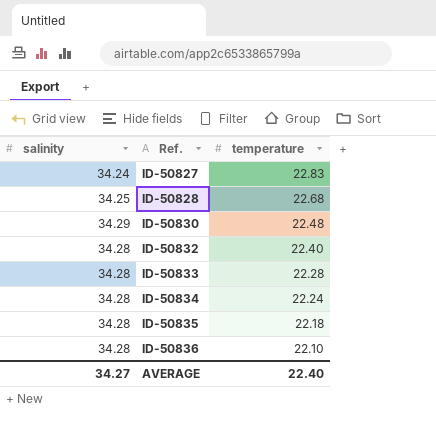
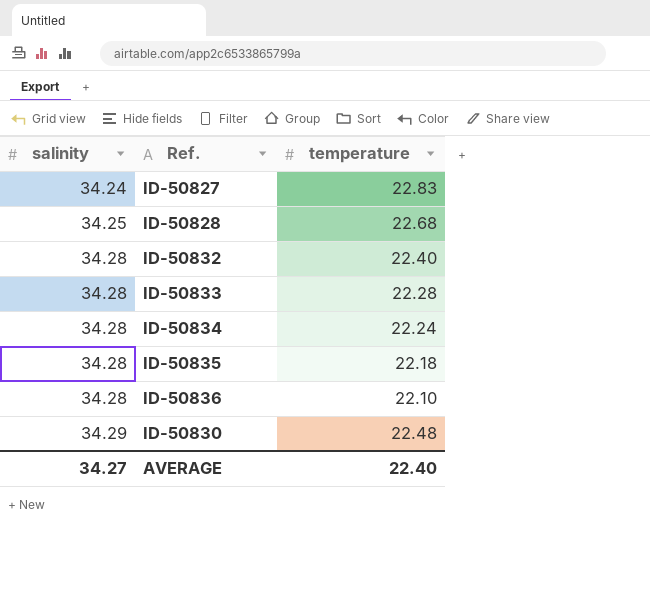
row order: Ref. ascending -> salinity ascending

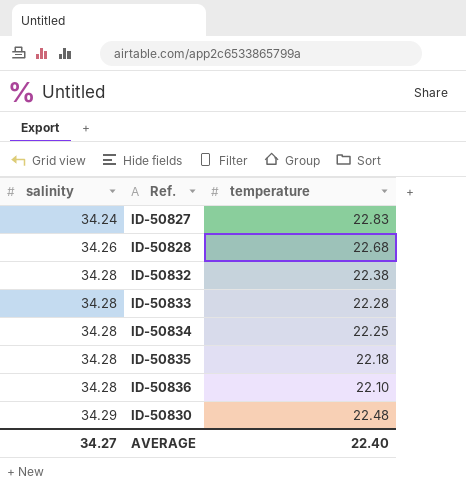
ID-50828 | salinity: 34.25 -> 34.26
ID-50832 | temperature: 22.40 -> 22.38
ID-50834 | temperature: 22.24 -> 22.25

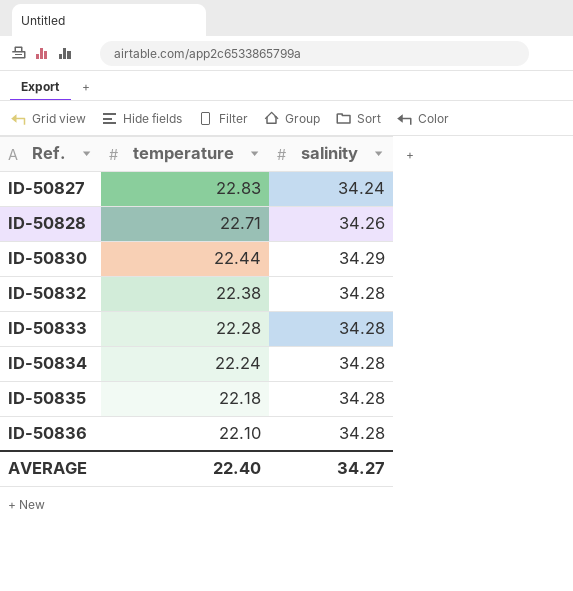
row order: salinity ascending -> Ref. ascending
column salinity | position: 1 -> 3
ID-50828 | temperature: 22.68 -> 22.71
ID-50830 | temperature: 22.48 -> 22.44
ID-50834 | temperature: 22.25 -> 22.24

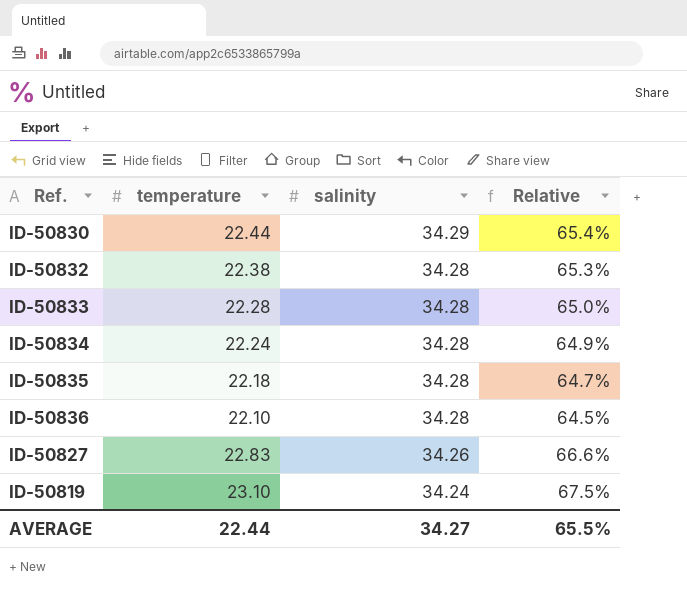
row order: Ref. ascending -> salinity descending
column Relative | formula: none -> [temperature] / [salinity]
row ID-50828: 22.71 | 34.26 -> none
ID-50827 | salinity: 34.24 -> 34.26
row ID-50819: none -> 23.10 | 34.24 | 67.5%
AVERAGE | temperature: 22.40 -> 22.44

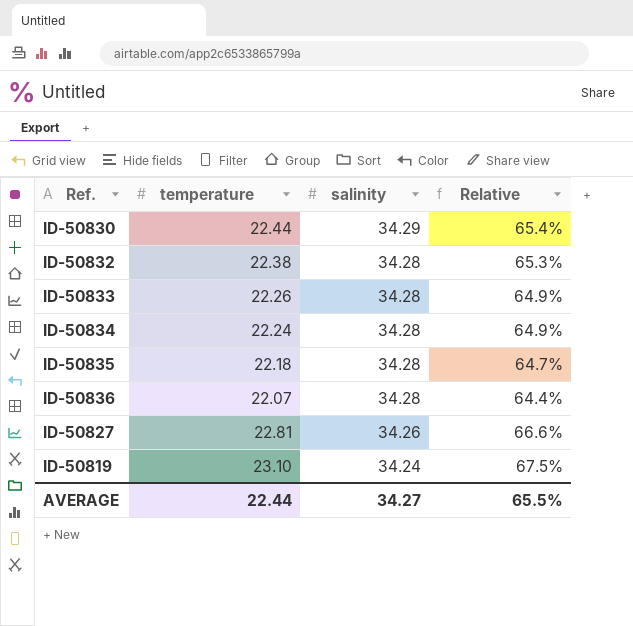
ID-50833 | temperature: 22.28 -> 22.26
ID-50833 | Relative: 65.0% -> 64.9%
ID-50836 | temperature: 22.10 -> 22.07
ID-50836 | Relative: 64.5% -> 64.4%
ID-50827 | temperature: 22.83 -> 22.81

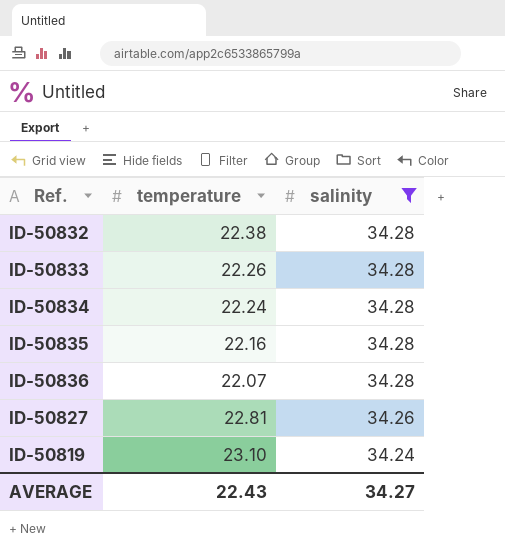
filter: none -> salinity != 34.29
column Relative | formula: [temperature] / [salinity] -> none
ID-50835 | temperature: 22.18 -> 22.16
AVERAGE | temperature: 22.44 -> 22.43

